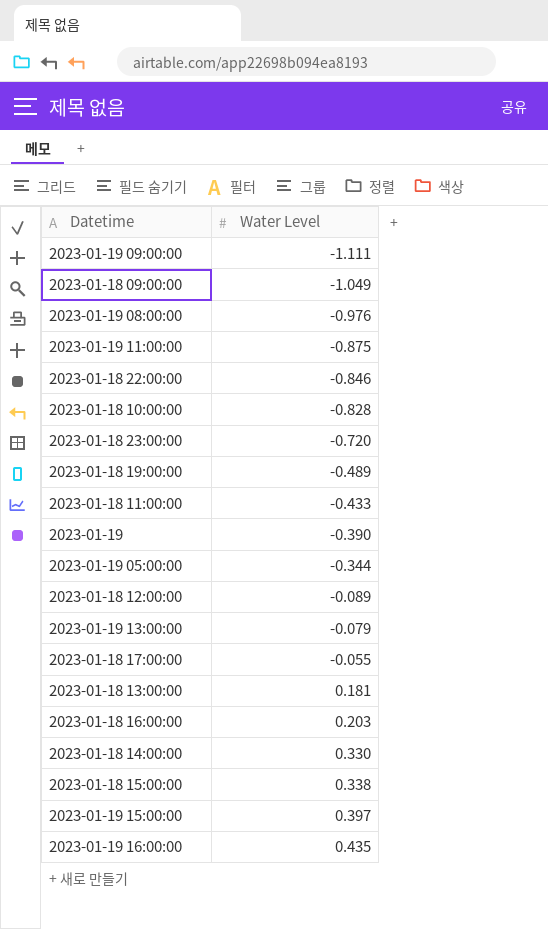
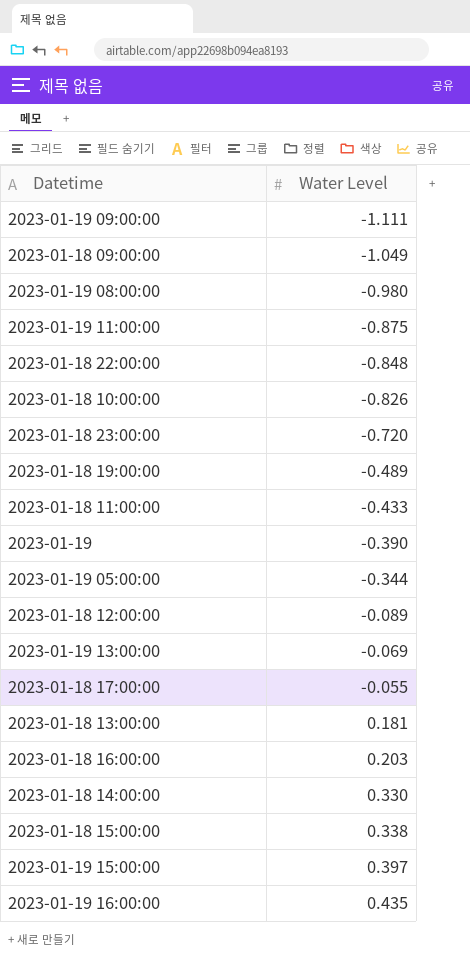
2023-01-19 08:00:00 | Water Level: -0.976 -> -0.980
2023-01-18 22:00:00 | Water Level: -0.846 -> -0.848
2023-01-18 10:00:00 | Water Level: -0.828 -> -0.826
2023-01-19 13:00:00 | Water Level: -0.079 -> -0.069

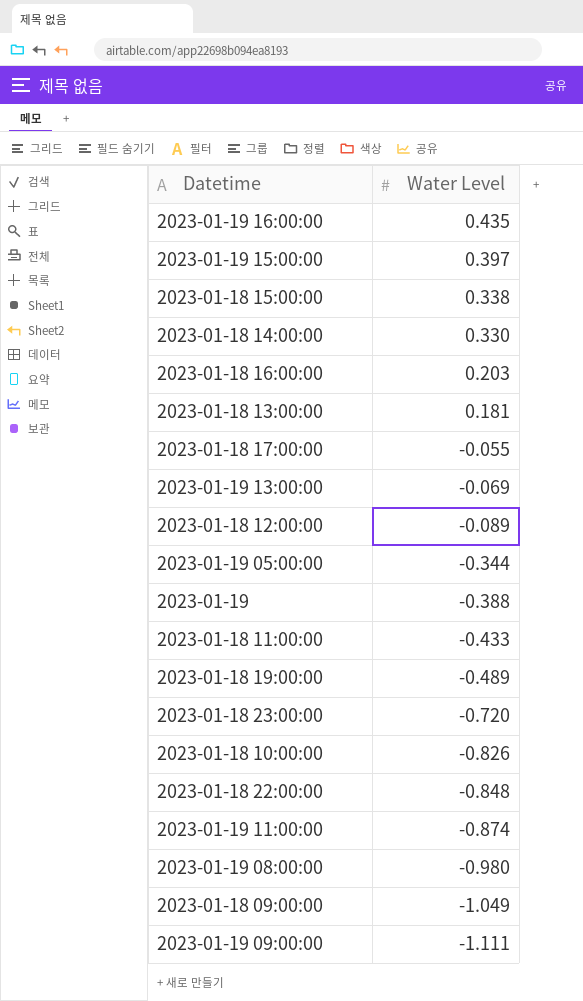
row order: Water Level ascending -> Water Level descending
2023-01-19 | Water Level: -0.390 -> -0.388
2023-01-19 11:00:00 | Water Level: -0.875 -> -0.874

